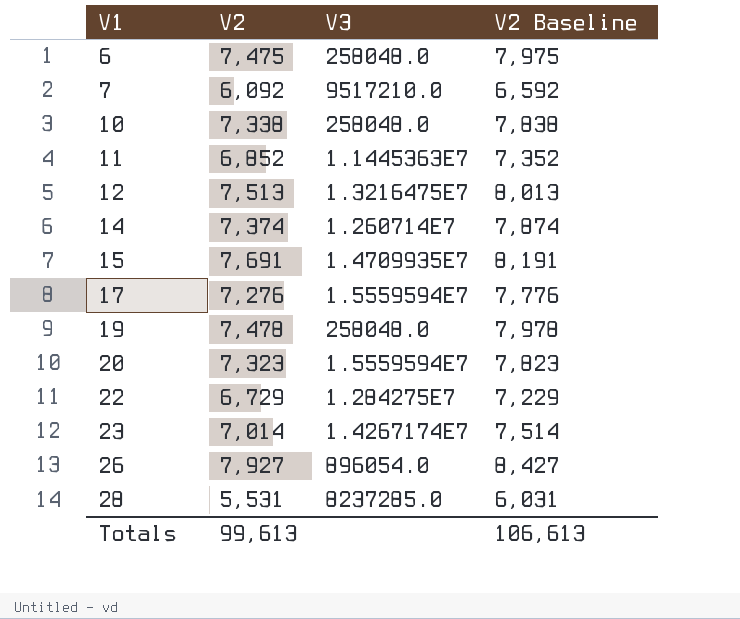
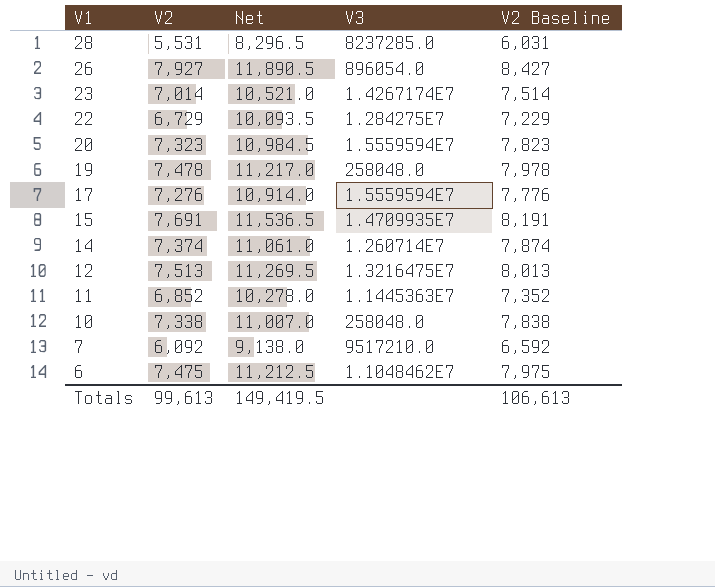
row order: V1 ascending -> V1 descending
column Net | formula: none -> [V2] * 1.5
6 | V3: 258048.0 -> 1.1048462E7

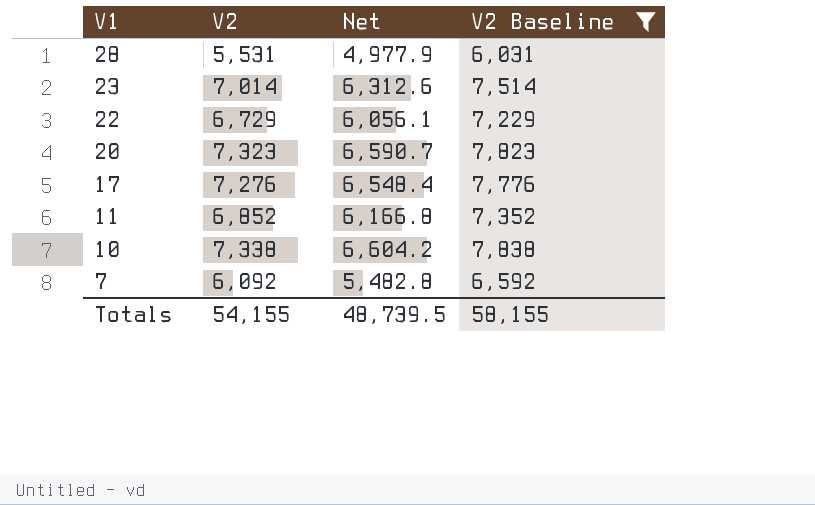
filter: none -> V2 Baseline <= 7,838
column V3 | position: 4 -> none
column Net | formula: [V2] * 1.5 -> [V2] * 0.9
Totals | V2: 99,613 -> 54,155
Totals | Net: 149,419.5 -> 48,739.5
Totals | V2 Baseline: 106,613 -> 58,155

